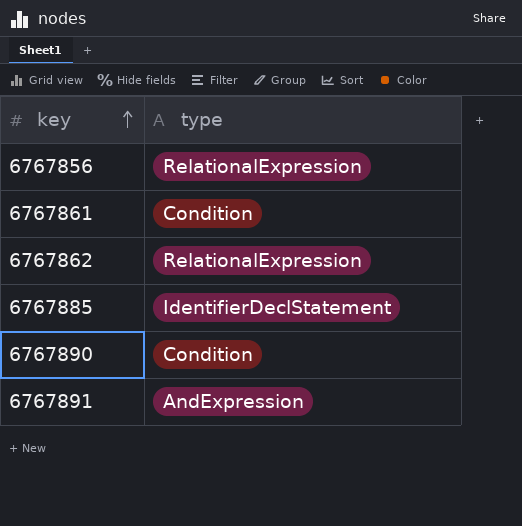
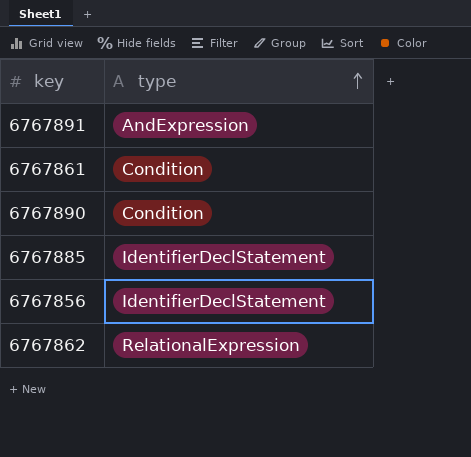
row order: key ascending -> type ascending
6767856 | type: RelationalExpression -> IdentifierDeclStatement

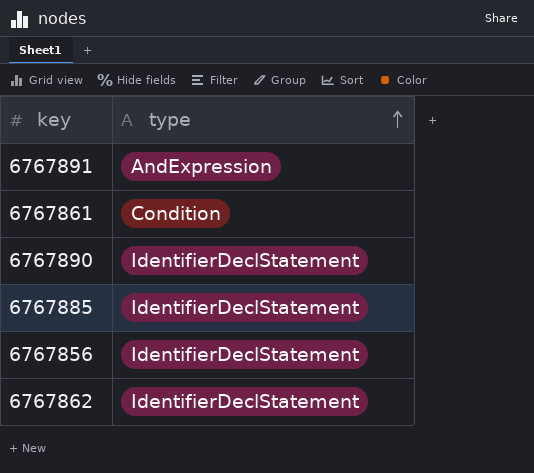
6767890 | type: Condition -> IdentifierDeclStatement
6767862 | type: RelationalExpression -> IdentifierDeclStatement

